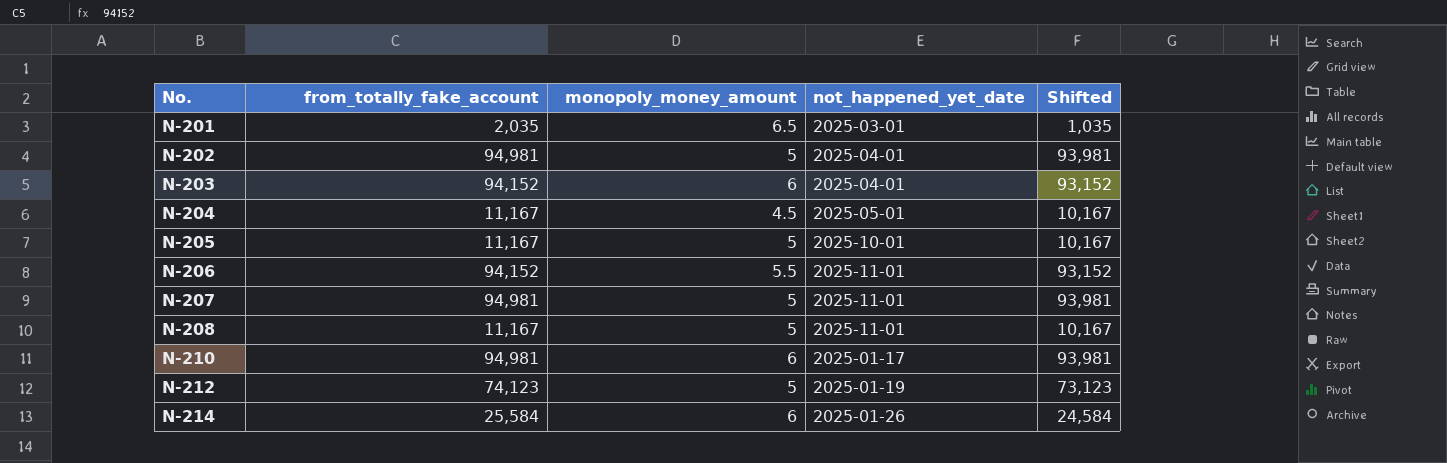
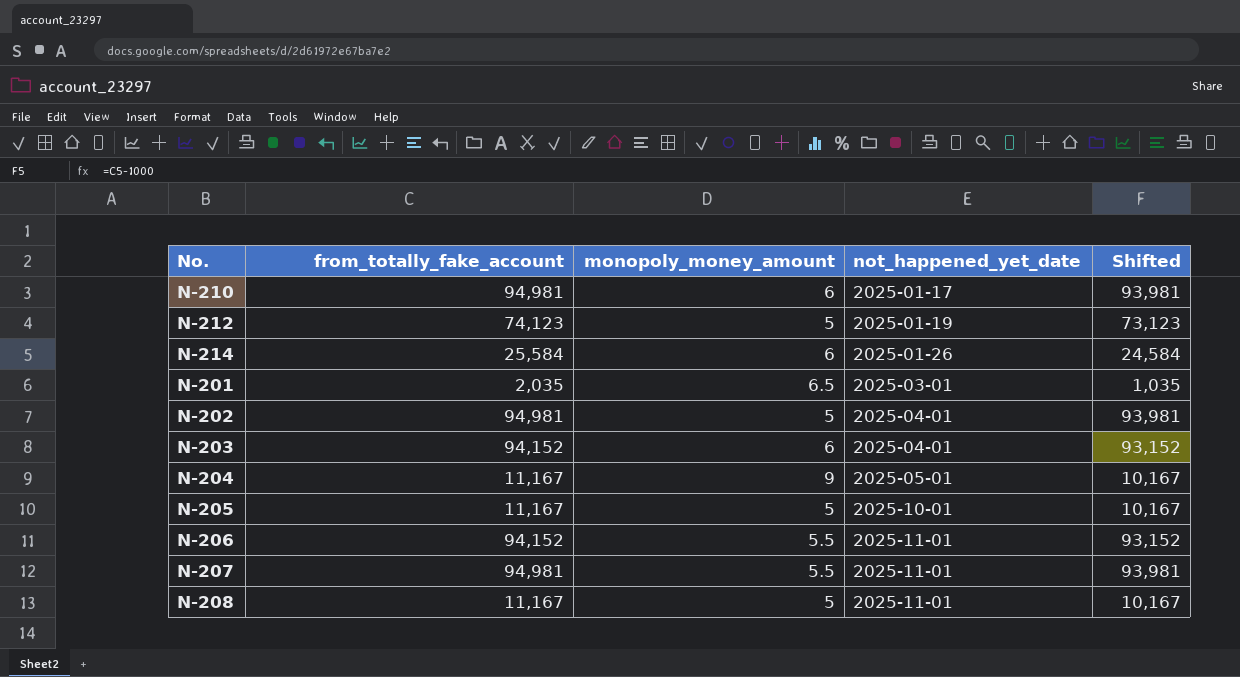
row order: No. ascending -> not_happened_yet_date ascending
N-204 | monopoly_money_amount: 4.5 -> 9
N-207 | monopoly_money_amount: 5 -> 5.5

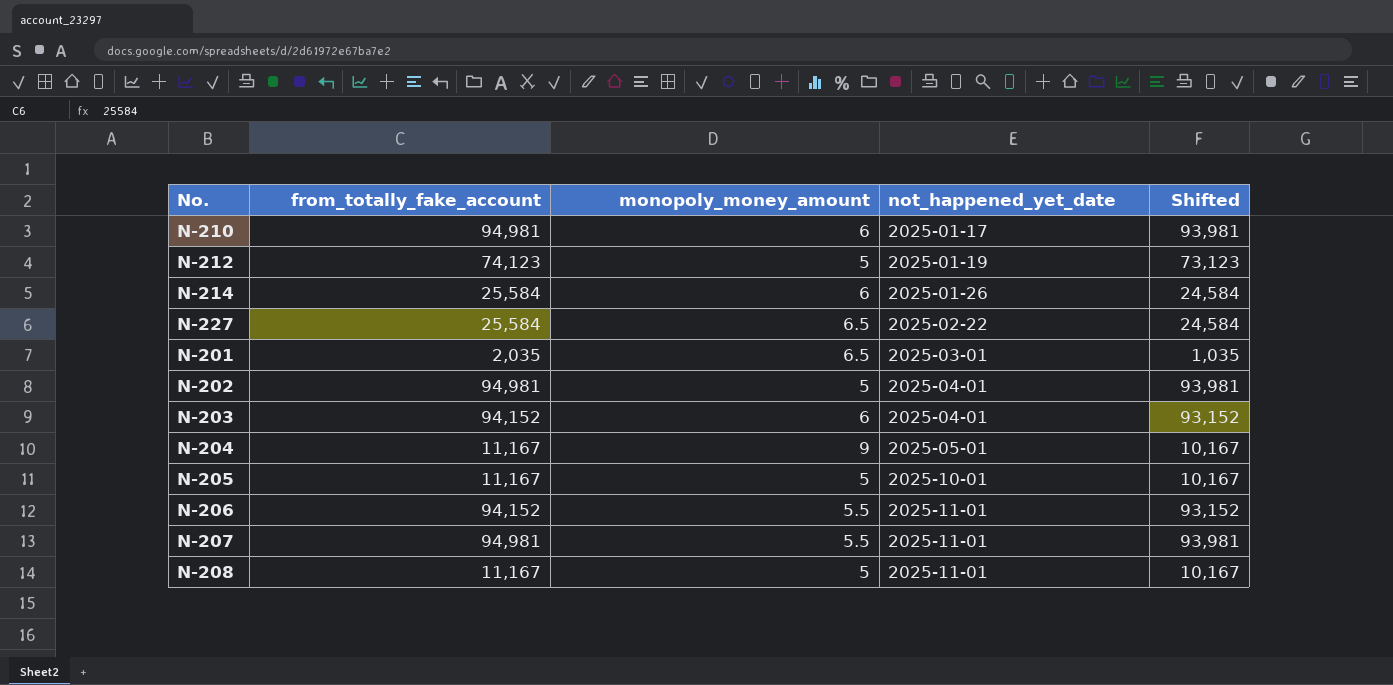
row N-227: none -> 25,584 | 6.5 | 2025-02-22 | 24,584

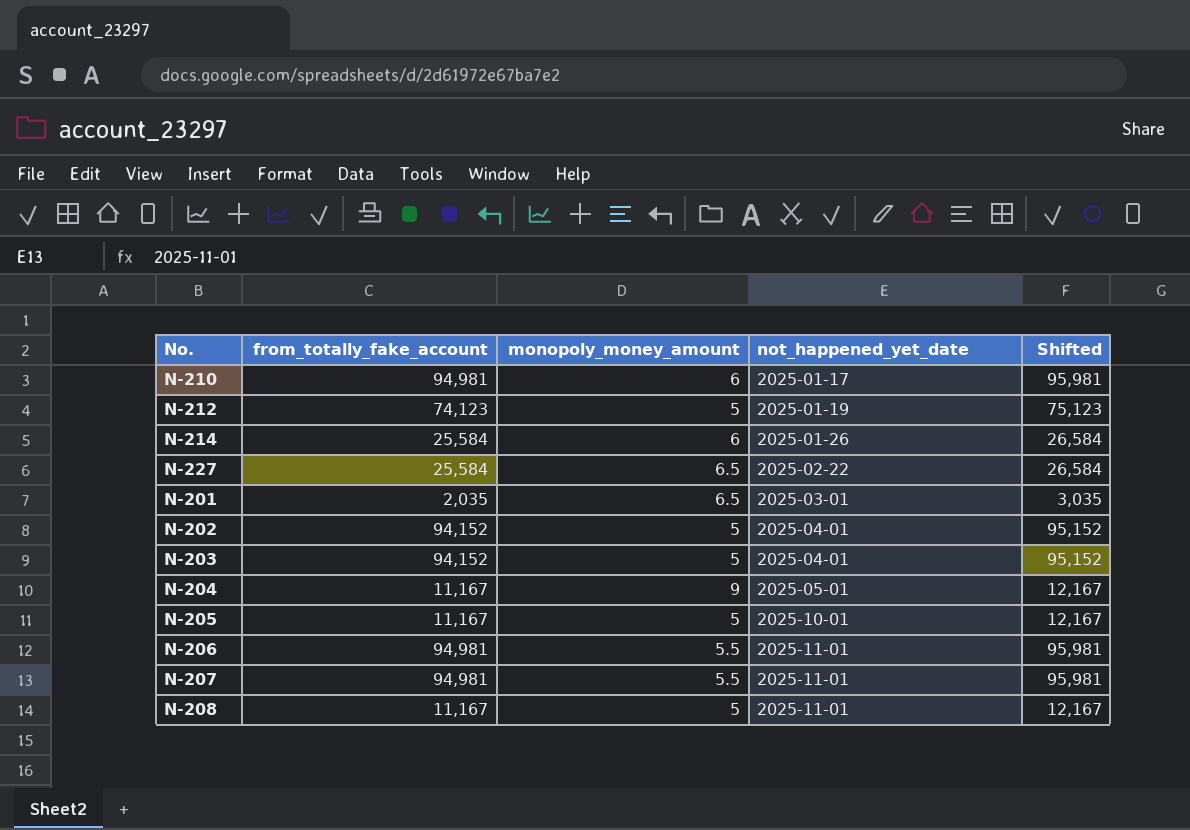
column Shifted | formula: [from_totally_fake_account] - 1000 -> [from_totally_fake_account] + 1000
N-202 | from_totally_fake_account: 94,981 -> 94,152
N-203 | monopoly_money_amount: 6 -> 5
N-206 | from_totally_fake_account: 94,152 -> 94,981

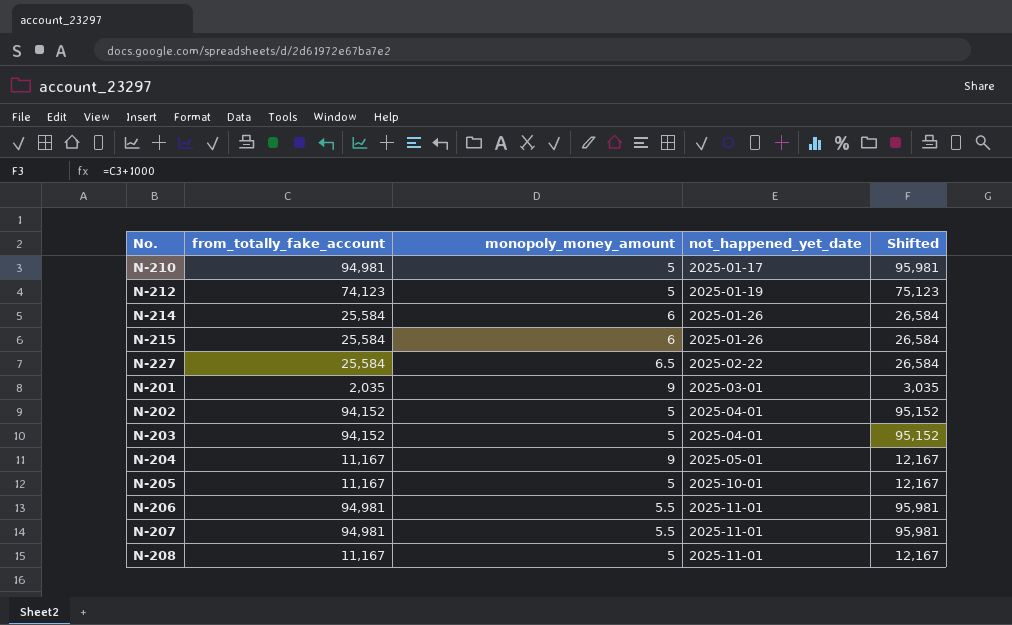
N-210 | monopoly_money_amount: 6 -> 5
row N-215: none -> 25,584 | 6 | 2025-01-26 | 26,584
N-201 | monopoly_money_amount: 6.5 -> 9

